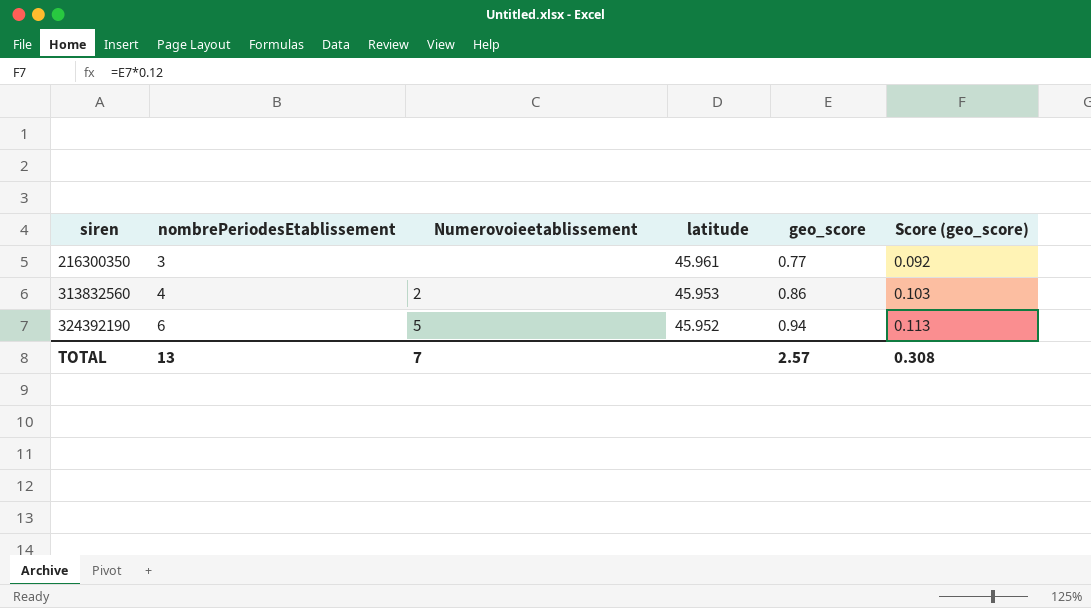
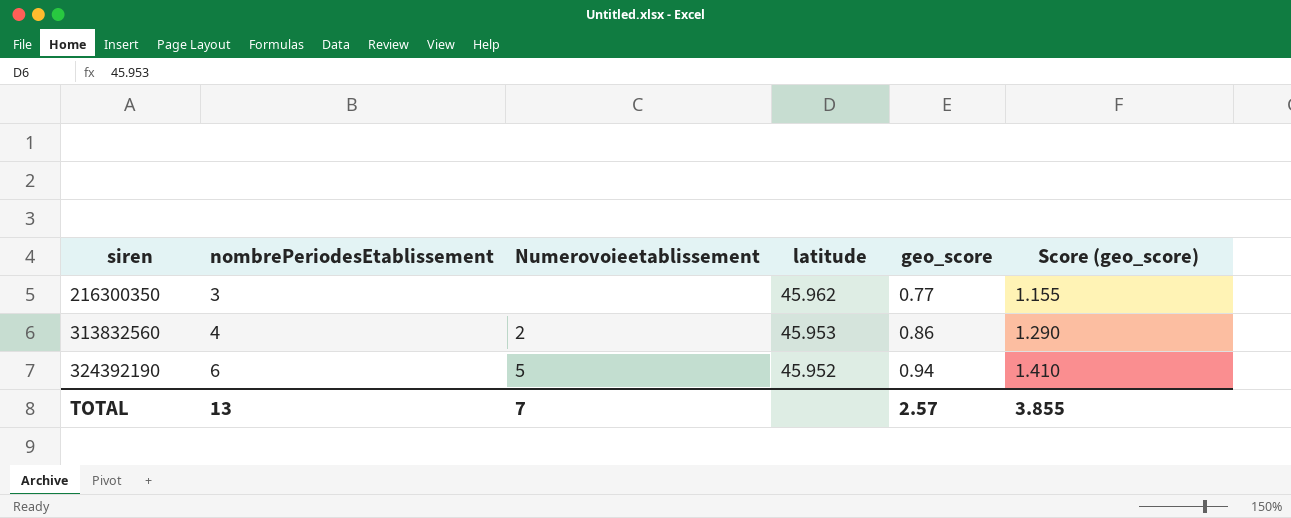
column Score (geo_score) | formula: [geo_score] * 0.12 -> [geo_score] * 1.5
216300350 | latitude: 45.961 -> 45.962
TOTAL | Score (geo_score): 0.308 -> 3.855

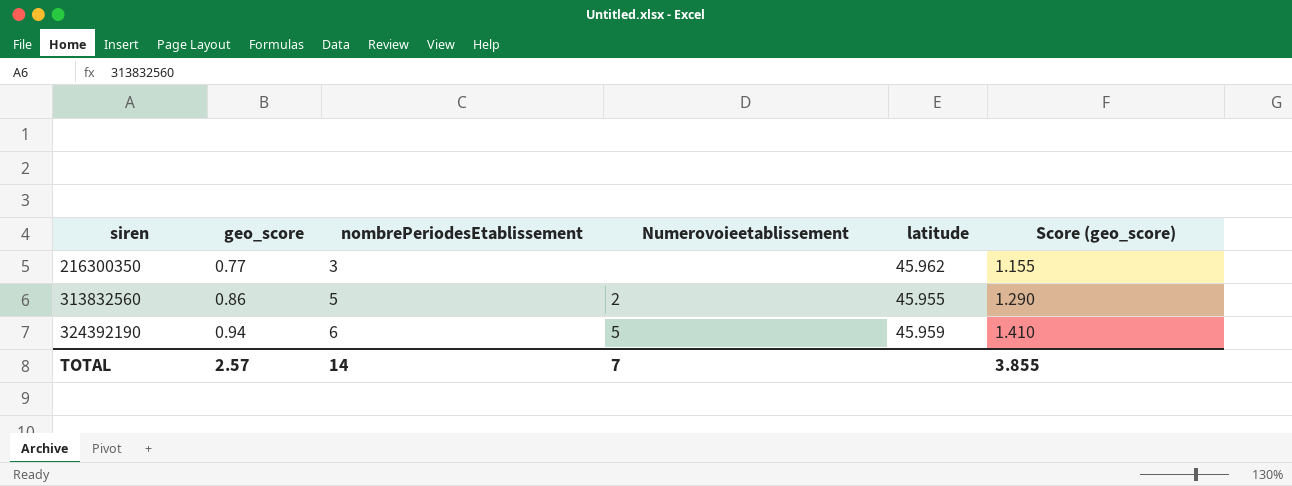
column geo_score | position: 5 -> 2
313832560 | nombrePeriodesEtablissement: 4 -> 5
313832560 | latitude: 45.953 -> 45.955
324392190 | latitude: 45.952 -> 45.959
TOTAL | nombrePeriodesEtablissement: 13 -> 14

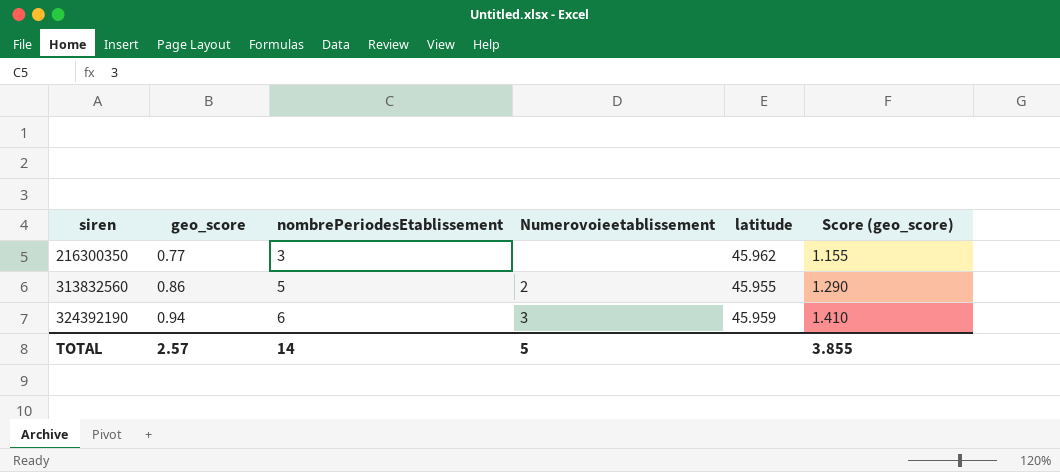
324392190 | Numerovoieetablissement: 5 -> 3
TOTAL | Numerovoieetablissement: 7 -> 5

